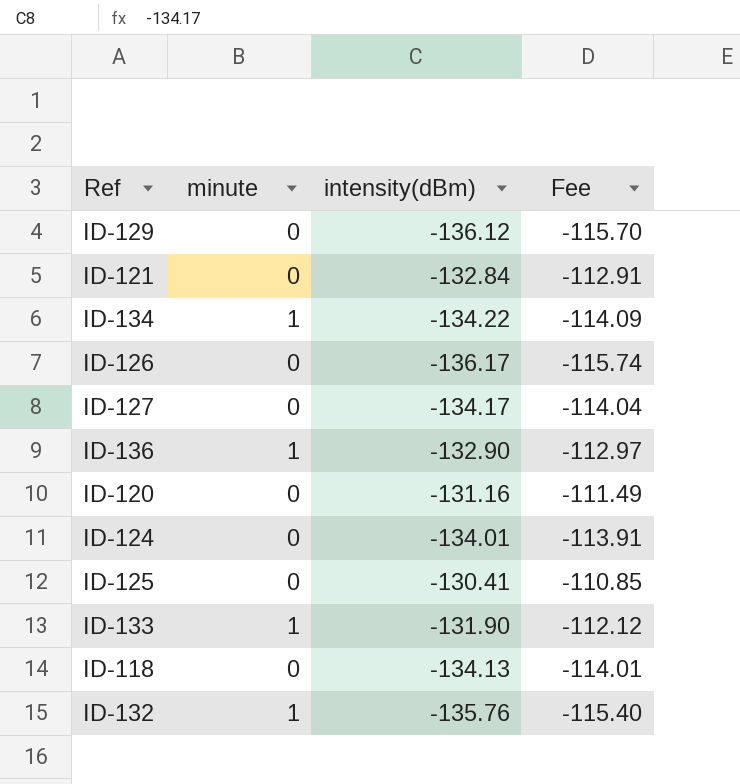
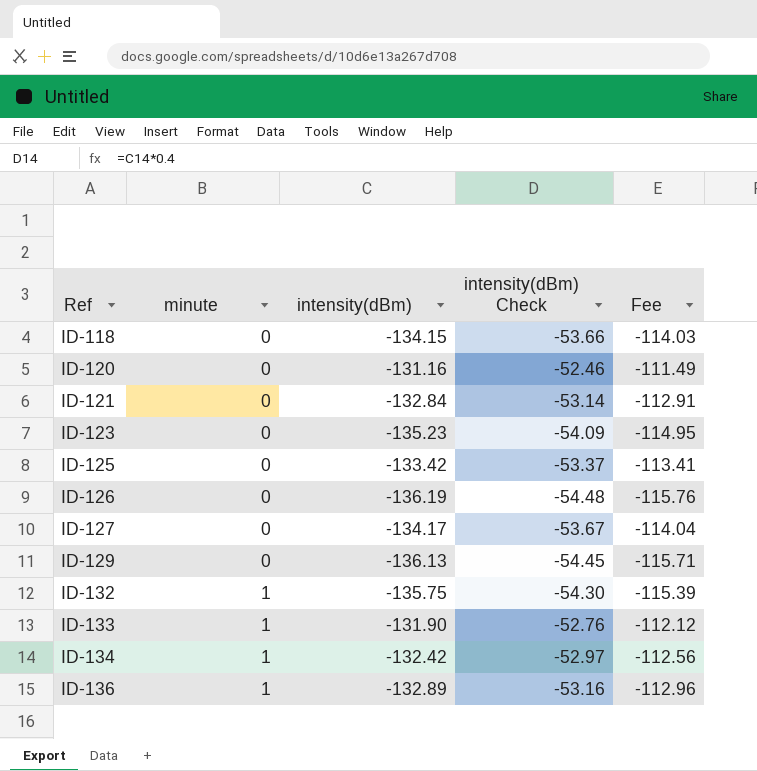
row order: none -> Ref ascending
column intensity(dBm) Check | formula: none -> [intensity(dBm)] * 0.4
row ID-124: 0 | -134.01 | -113.91 -> none
ID-118 | intensity(dBm): -134.13 -> -134.15
ID-118 | Fee: -114.01 -> -114.03
row ID-123: none -> 0 | -135.23 | -54.09 | -114.95
ID-125 | intensity(dBm): -130.41 -> -133.42
ID-125 | Fee: -110.85 -> -113.41
ID-126 | intensity(dBm): -136.17 -> -136.19
ID-126 | Fee: -115.74 -> -115.76
ID-129 | intensity(dBm): -136.12 -> -136.13
ID-129 | Fee: -115.70 -> -115.71
ID-132 | intensity(dBm): -135.76 -> -135.75
ID-132 | Fee: -115.40 -> -115.39
ID-134 | intensity(dBm): -134.22 -> -132.42
ID-134 | Fee: -114.09 -> -112.56
ID-136 | intensity(dBm): -132.90 -> -132.89
ID-136 | Fee: -112.97 -> -112.96

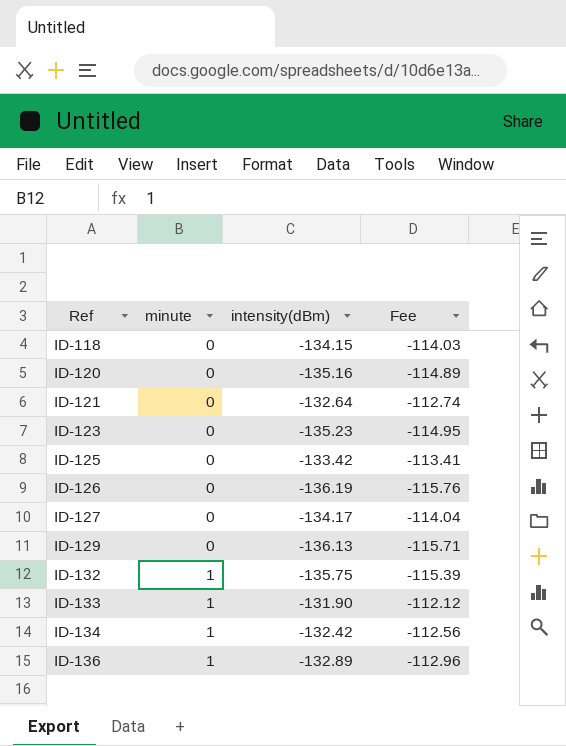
column intensity(dBm) Check | formula: [intensity(dBm)] * 0.4 -> none
ID-120 | intensity(dBm): -131.16 -> -135.16
ID-120 | Fee: -111.49 -> -114.89
ID-121 | intensity(dBm): -132.84 -> -132.64
ID-121 | Fee: -112.91 -> -112.74

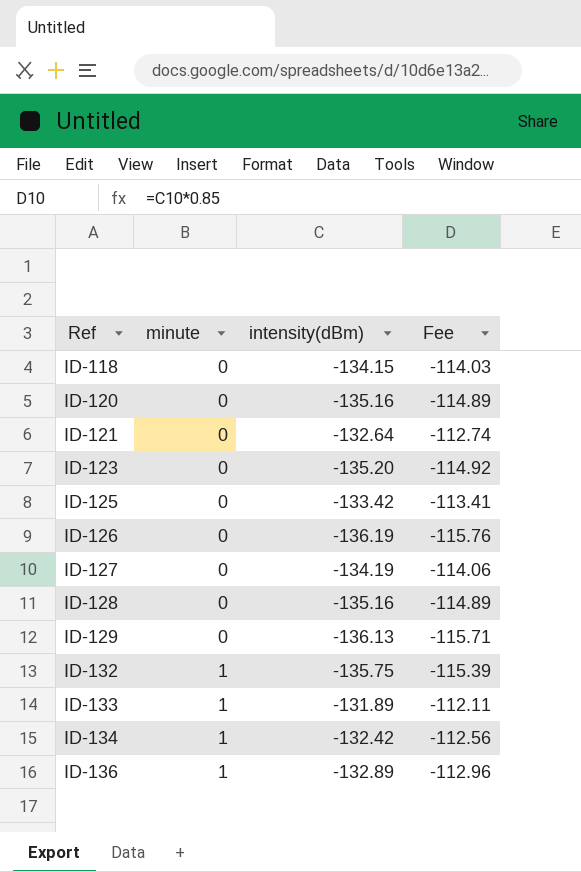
ID-123 | intensity(dBm): -135.23 -> -135.20
ID-123 | Fee: -114.95 -> -114.92
ID-127 | intensity(dBm): -134.17 -> -134.19
ID-127 | Fee: -114.04 -> -114.06
row ID-128: none -> 0 | -135.16 | -114.89
ID-133 | intensity(dBm): -131.90 -> -131.89
ID-133 | Fee: -112.12 -> -112.11

